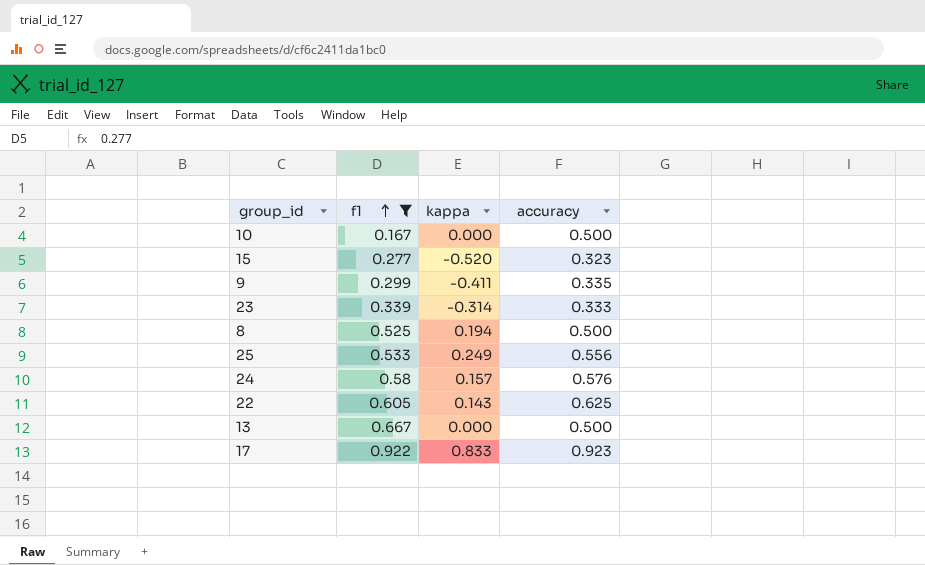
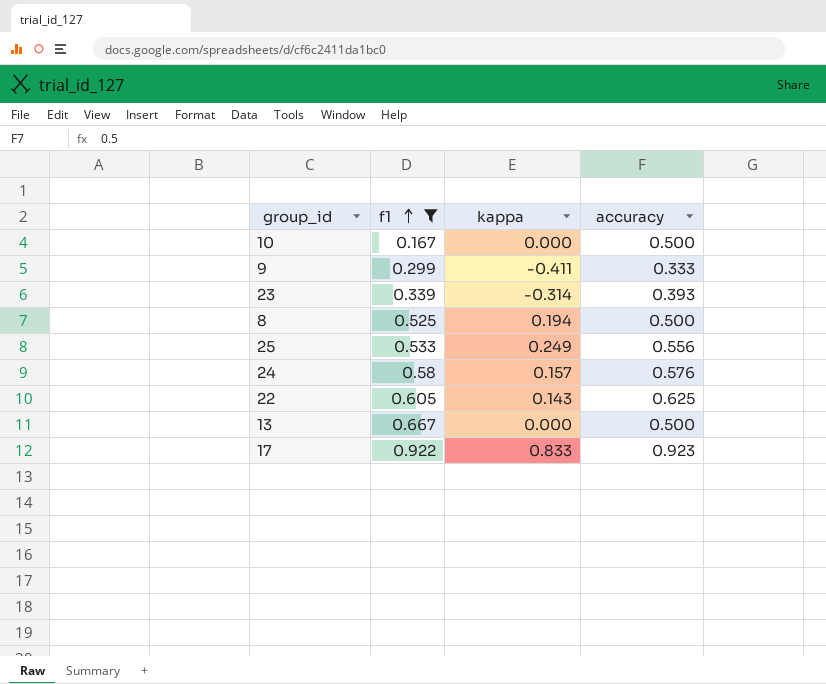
row 15: 0.277 | -0.520 | 0.323 -> none
9 | accuracy: 0.335 -> 0.333
23 | accuracy: 0.333 -> 0.393

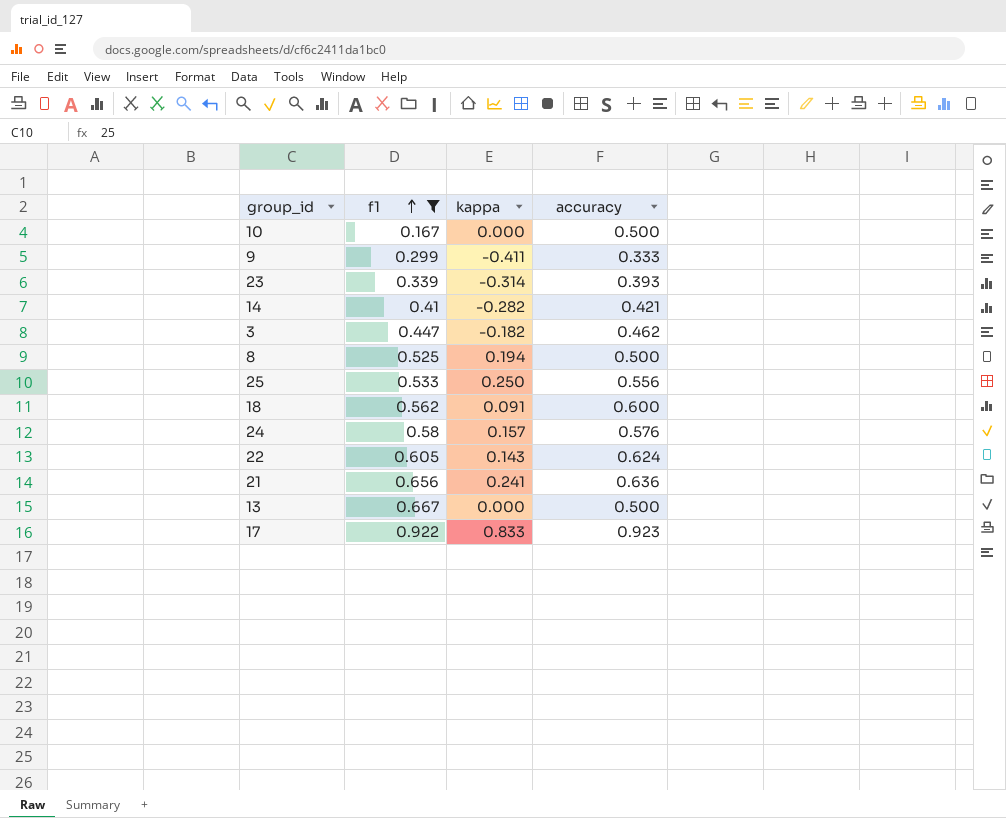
row 14: none -> 0.41 | -0.282 | 0.421
row 3: none -> 0.447 | -0.182 | 0.462
25 | kappa: 0.249 -> 0.250
row 18: none -> 0.562 | 0.091 | 0.600
22 | accuracy: 0.625 -> 0.624
row 21: none -> 0.656 | 0.241 | 0.636

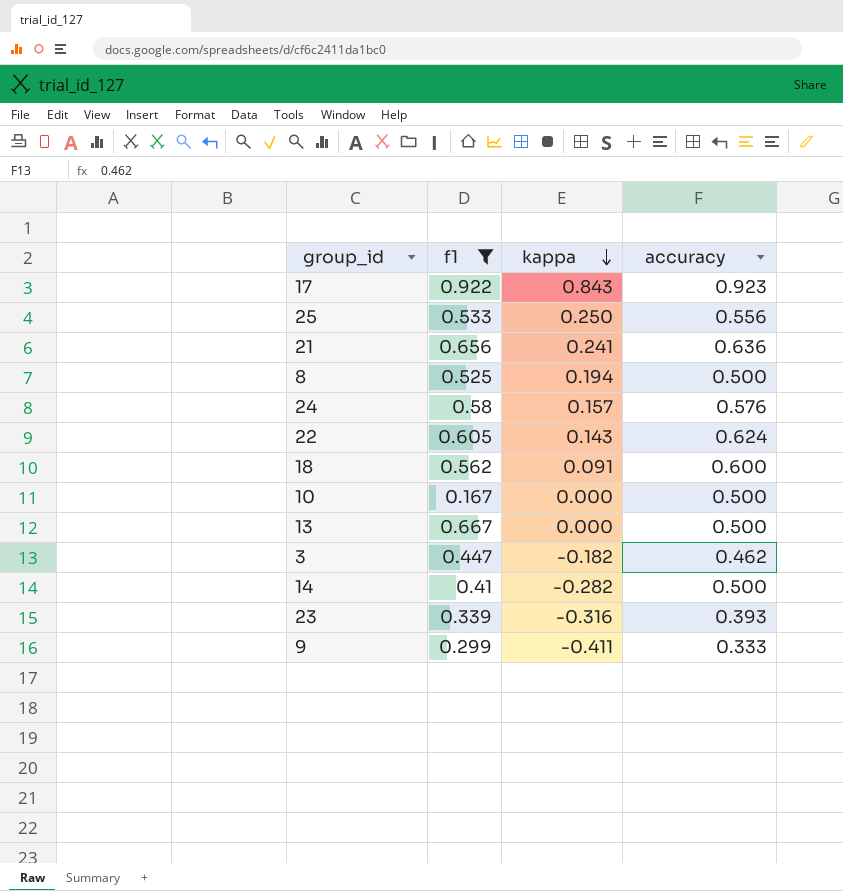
row order: f1 ascending -> kappa descending
17 | kappa: 0.833 -> 0.843
14 | accuracy: 0.421 -> 0.500
23 | kappa: -0.314 -> -0.316

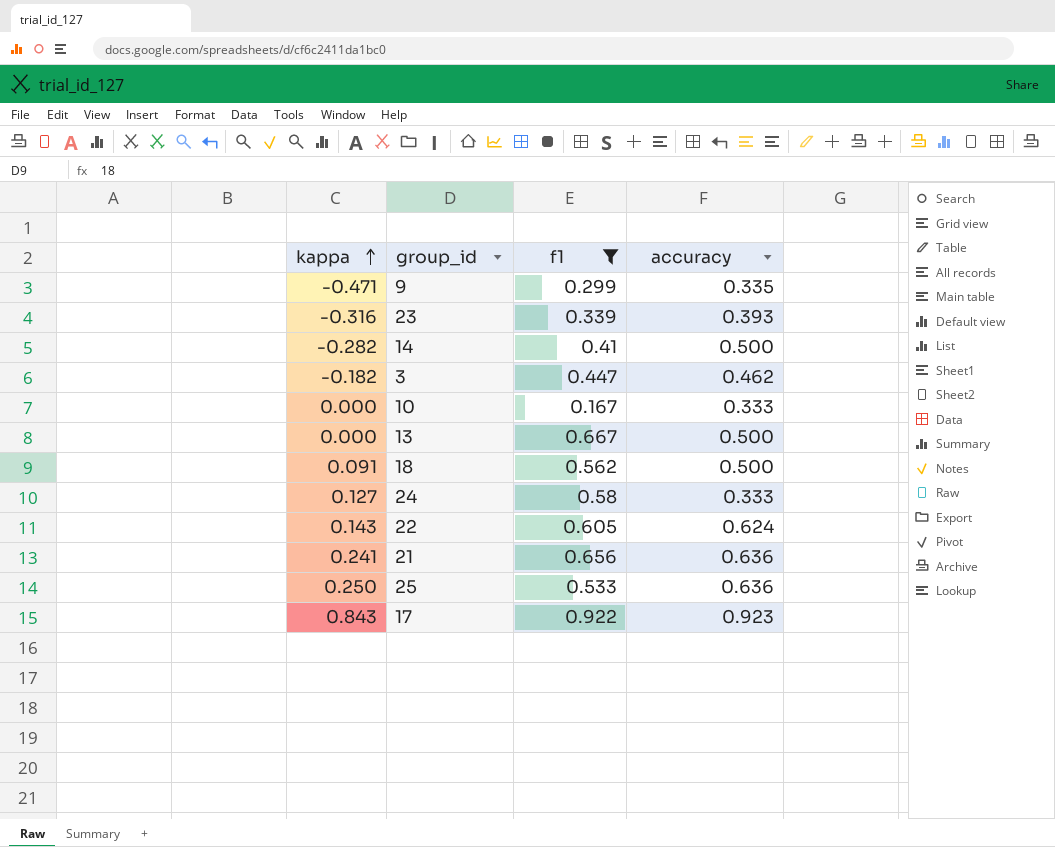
row order: kappa descending -> kappa ascending
column kappa | position: 3 -> 1
row 8: 0.525 | 0.194 | 0.500 -> none
9 | kappa: -0.411 -> -0.471
9 | accuracy: 0.333 -> 0.335
10 | accuracy: 0.500 -> 0.333
18 | accuracy: 0.600 -> 0.500
24 | kappa: 0.157 -> 0.127
24 | accuracy: 0.576 -> 0.333
25 | accuracy: 0.556 -> 0.636

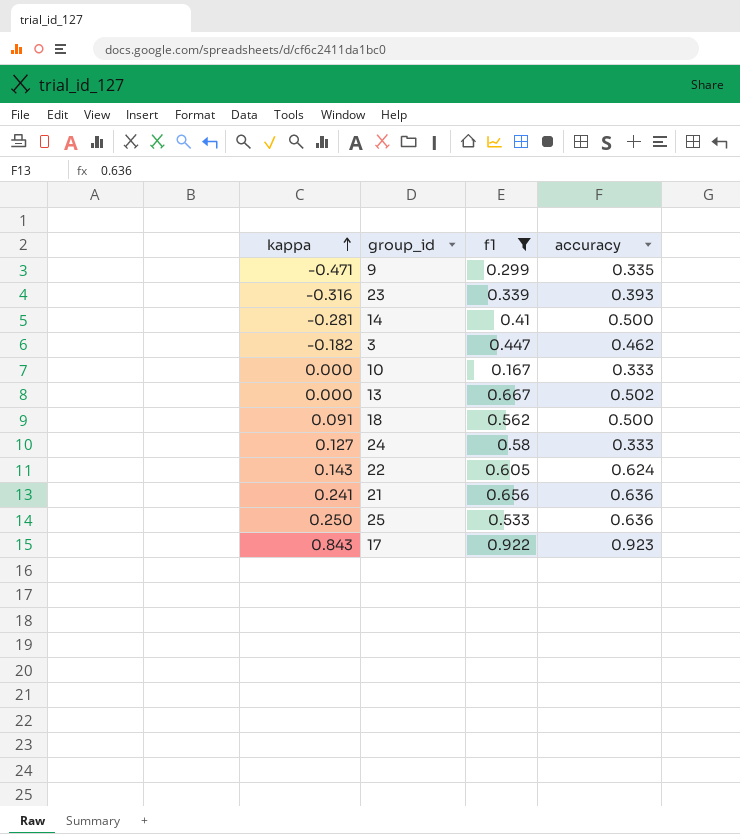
14 | kappa: -0.282 -> -0.281
13 | accuracy: 0.500 -> 0.502

